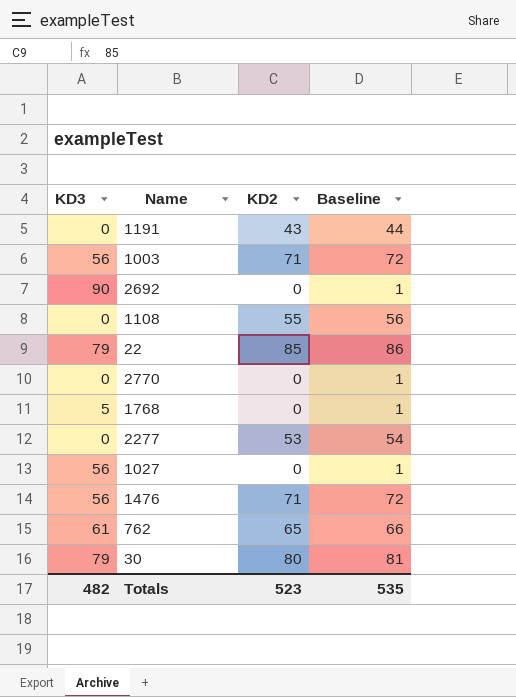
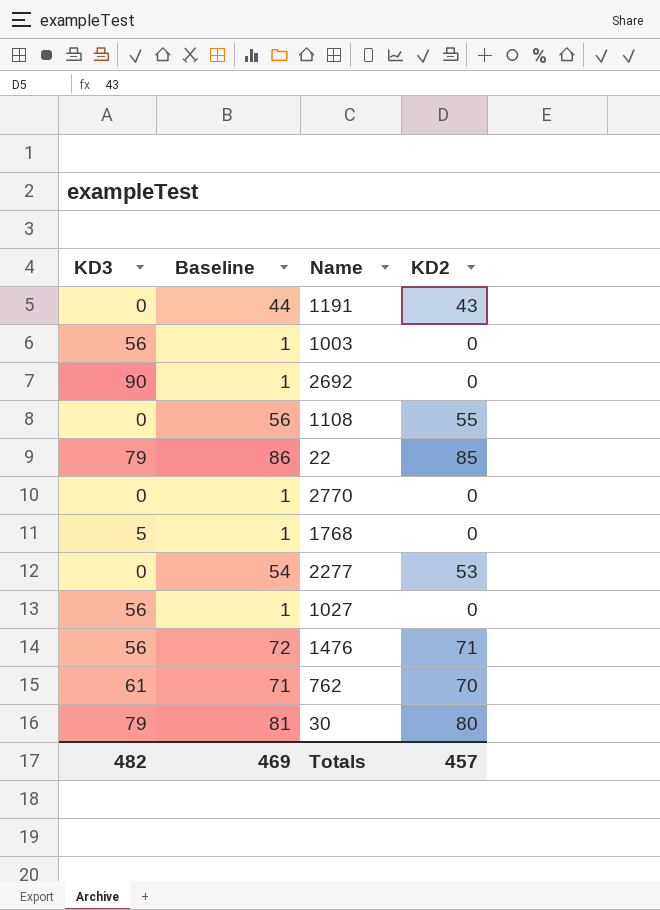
column Baseline | position: 4 -> 2
1003 | Baseline: 72 -> 1
1003 | KD2: 71 -> 0
762 | Baseline: 66 -> 71
762 | KD2: 65 -> 70
Totals | Baseline: 535 -> 469
Totals | KD2: 523 -> 457

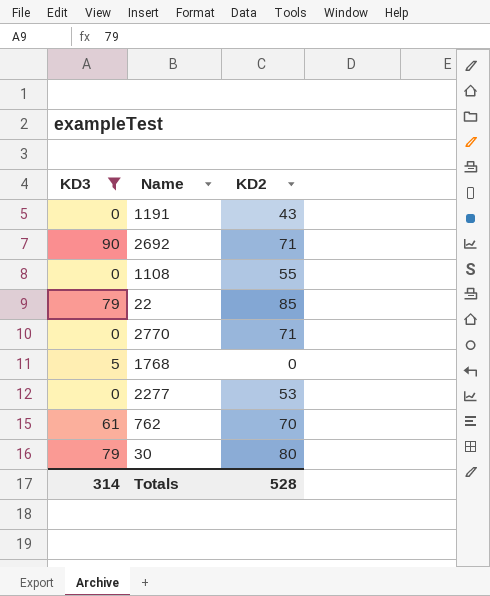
filter: none -> KD3 != 56
column Baseline | formula: [KD2] + 1 -> none
2692 | KD2: 0 -> 71
2770 | KD2: 0 -> 71
Totals | KD3: 482 -> 314
Totals | KD2: 457 -> 528

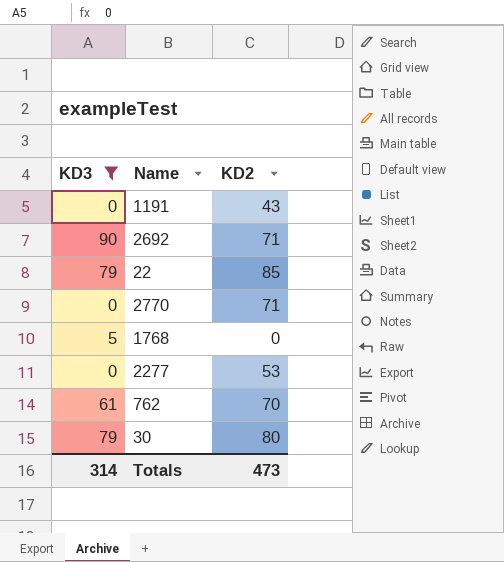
row 1108: 0 | 55 -> none
Totals | KD2: 528 -> 473

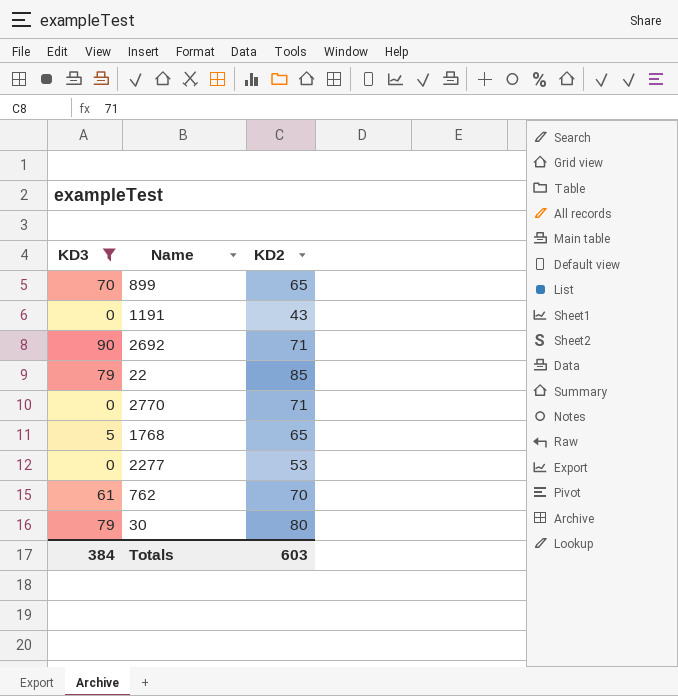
row 899: none -> 70 | 65
1768 | KD2: 0 -> 65
Totals | KD3: 314 -> 384
Totals | KD2: 473 -> 603

